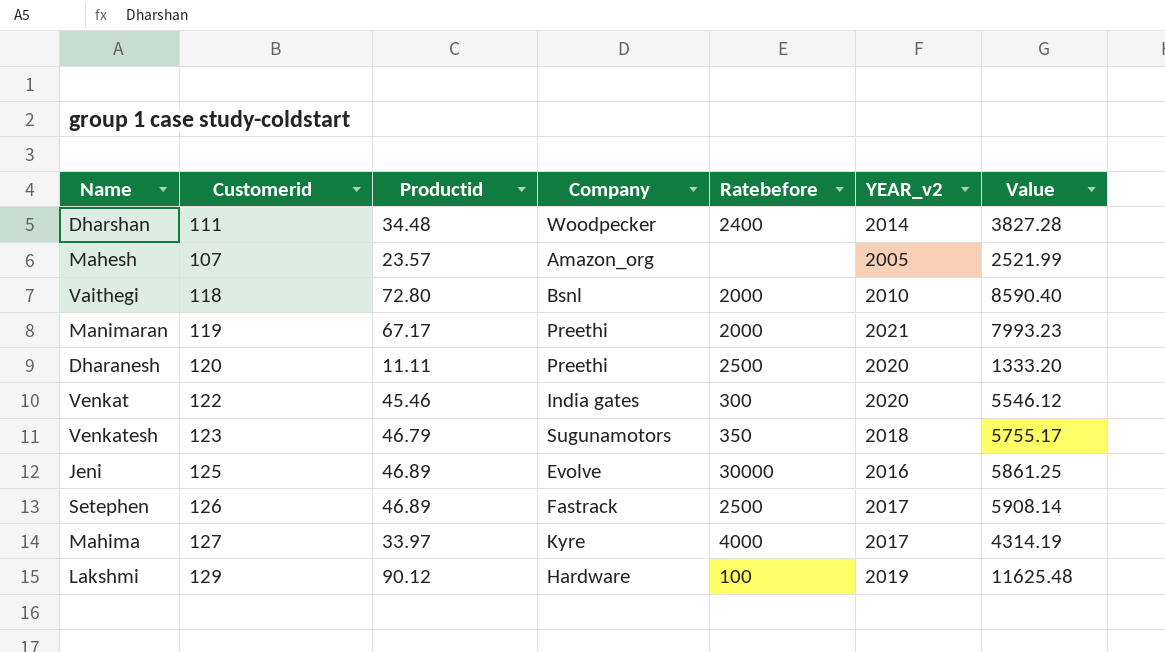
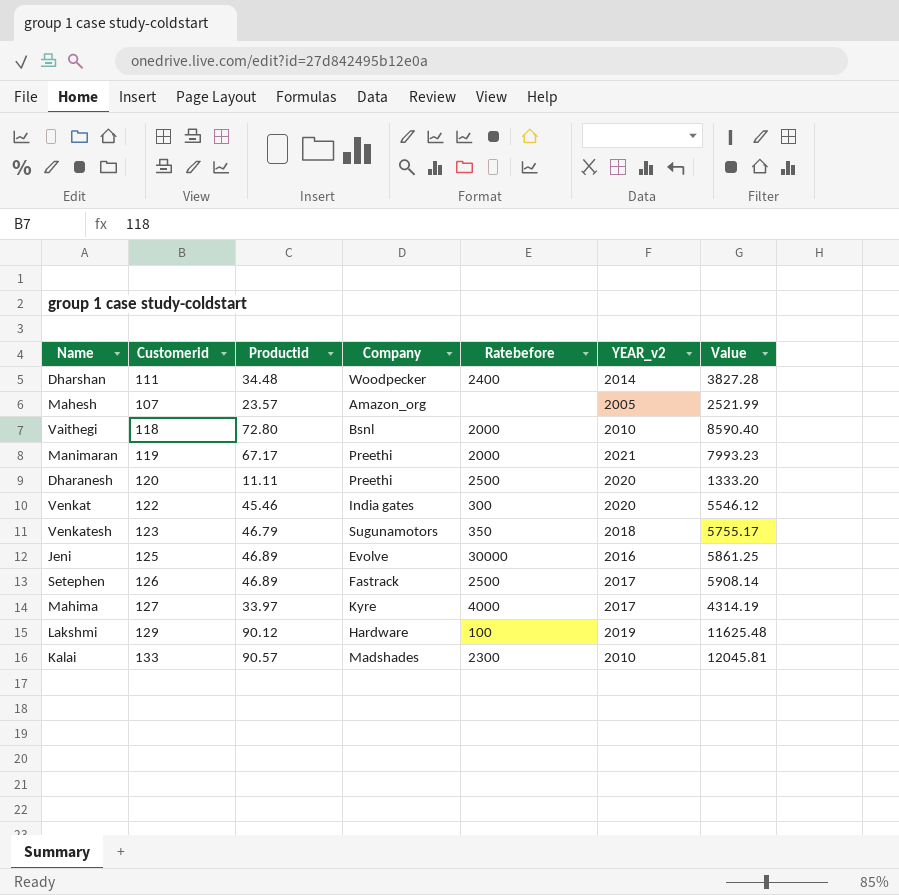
row Kalai: none -> 133 | 90.57 | Madshades | 2300 | 2010 | 12045.81

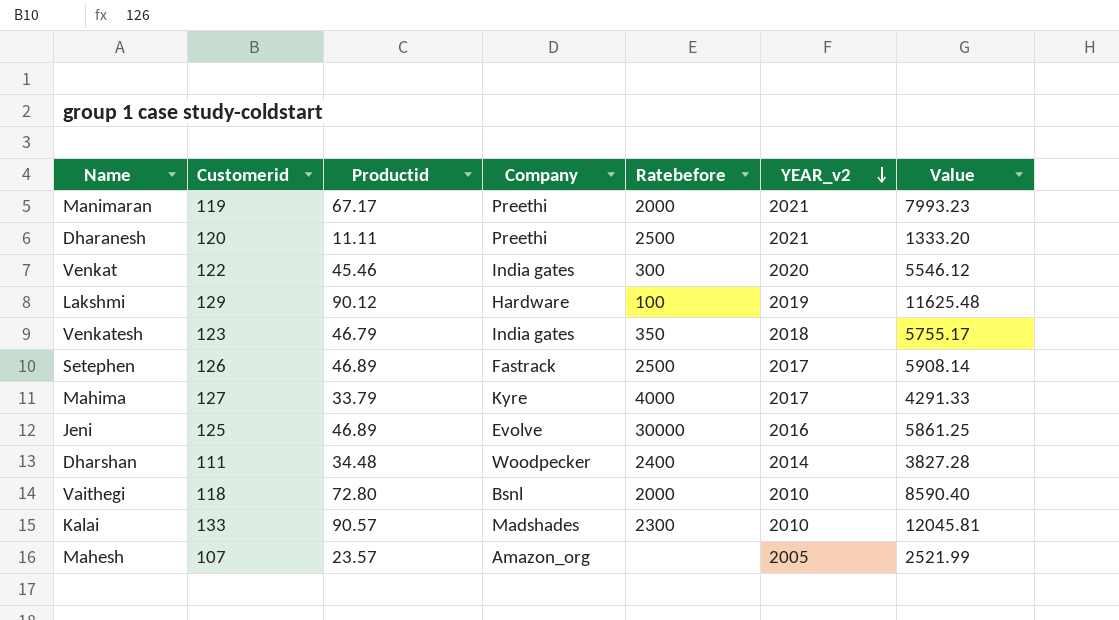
row order: none -> YEAR_v2 descending
Dharanesh | YEAR_v2: 2020 -> 2021
Venkatesh | Company: Sugunamotors -> India gates
Mahima | Productid: 33.97 -> 33.79
Mahima | Value: 4314.19 -> 4291.33

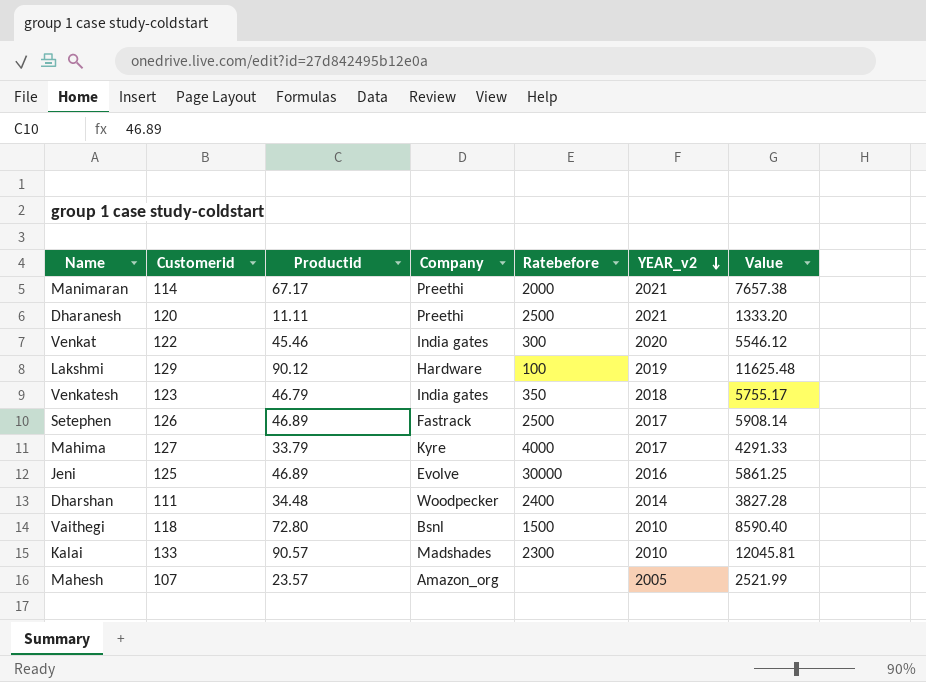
Manimaran | Customerid: 119 -> 114
Manimaran | Value: 7993.23 -> 7657.38
Vaithegi | Ratebefore: 2000 -> 1500

